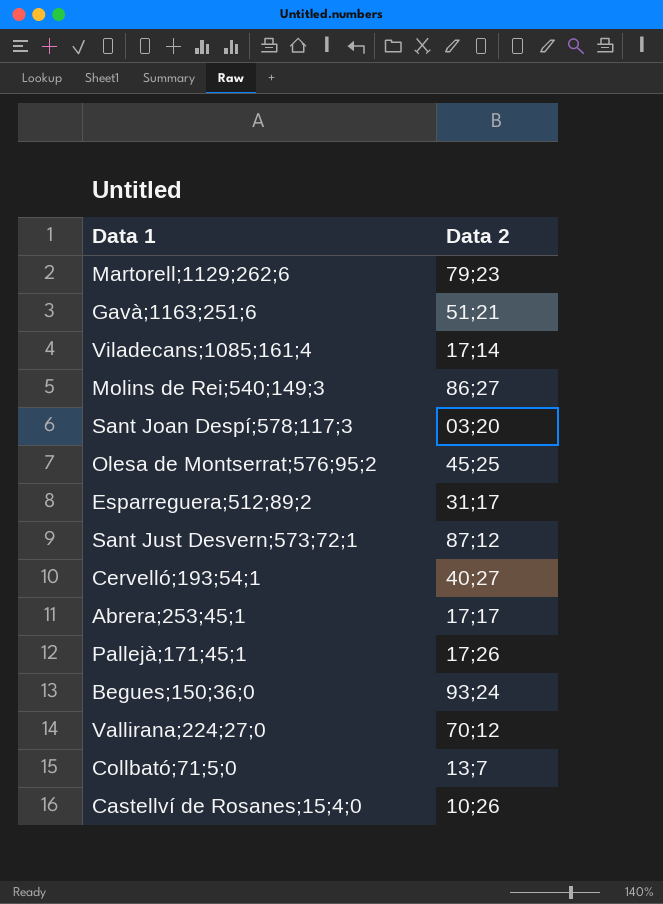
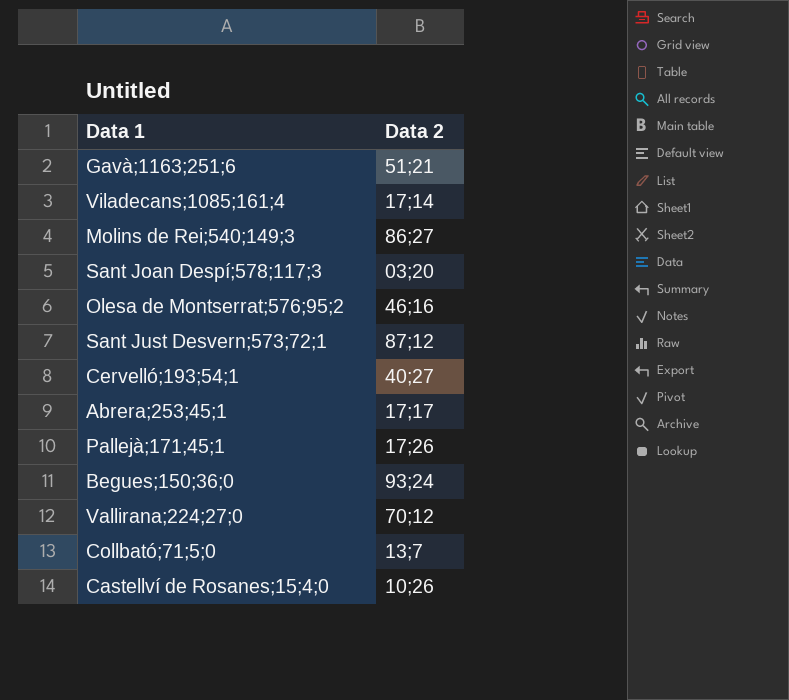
row Martorell;1129;262;6: 79;23 -> none
row Esparreguera;512;89;2: 31;17 -> none
Olesa de Montserrat;576;95;2 | Data 2: 45;25 -> 46;16

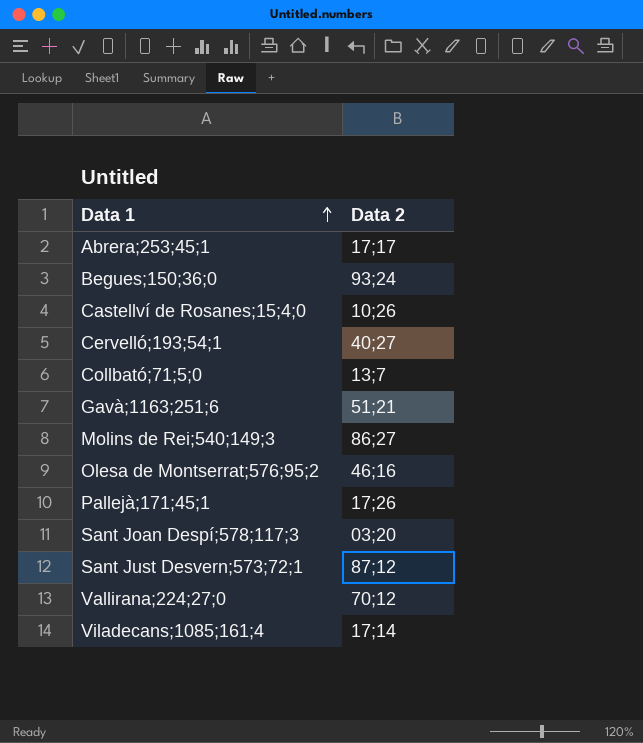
row order: none -> Data 1 ascending

